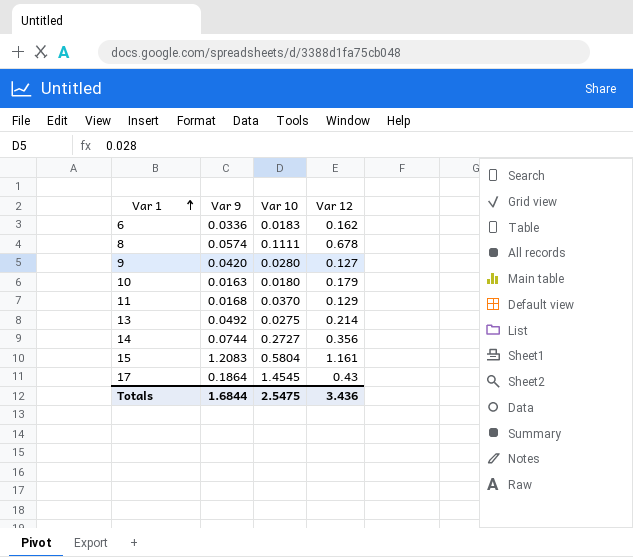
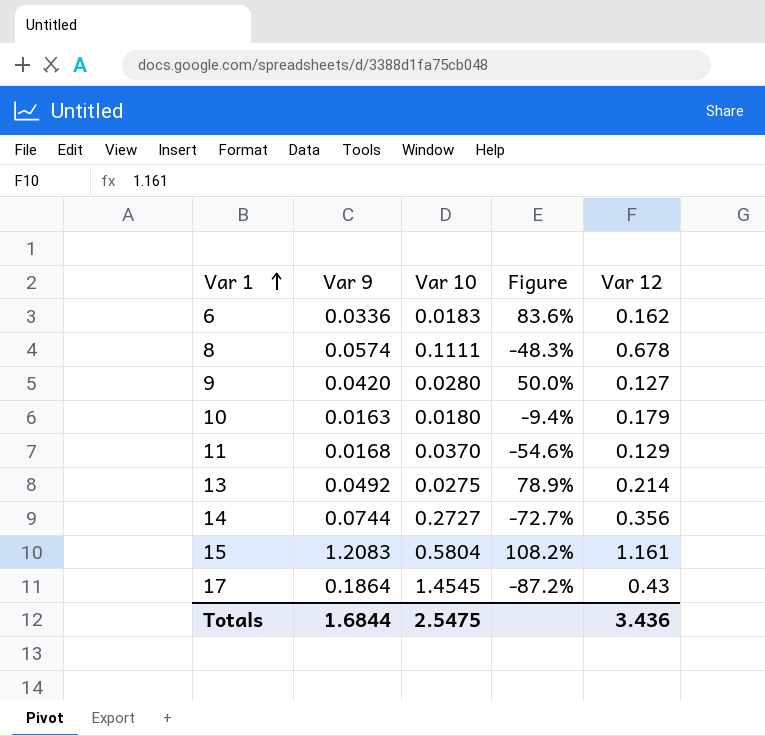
column Figure | formula: none -> ([Var 9] - [Var 10]) / [Var 10]

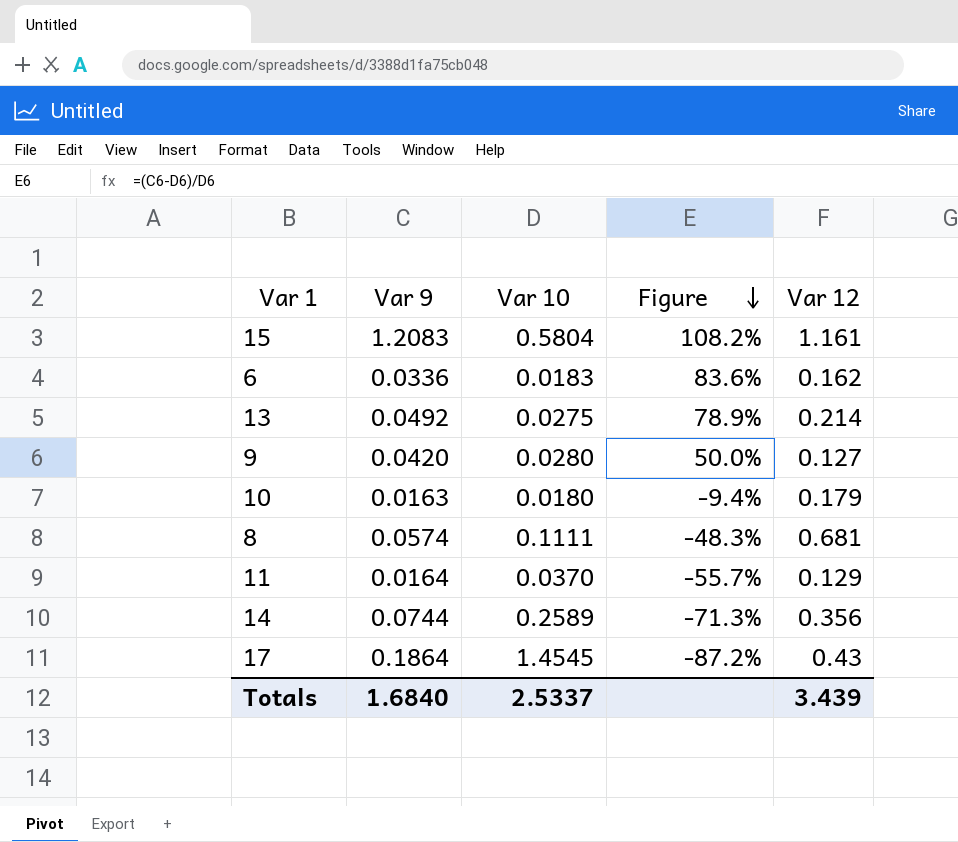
row order: Var 1 ascending -> Figure descending
8 | Var 12: 0.678 -> 0.681
11 | Var 9: 0.0168 -> 0.0164
11 | Figure: -54.6% -> -55.7%
14 | Var 10: 0.2727 -> 0.2589
14 | Figure: -72.7% -> -71.3%
Totals | Var 9: 1.6844 -> 1.6840
Totals | Var 10: 2.5475 -> 2.5337
Totals | Var 12: 3.436 -> 3.439

